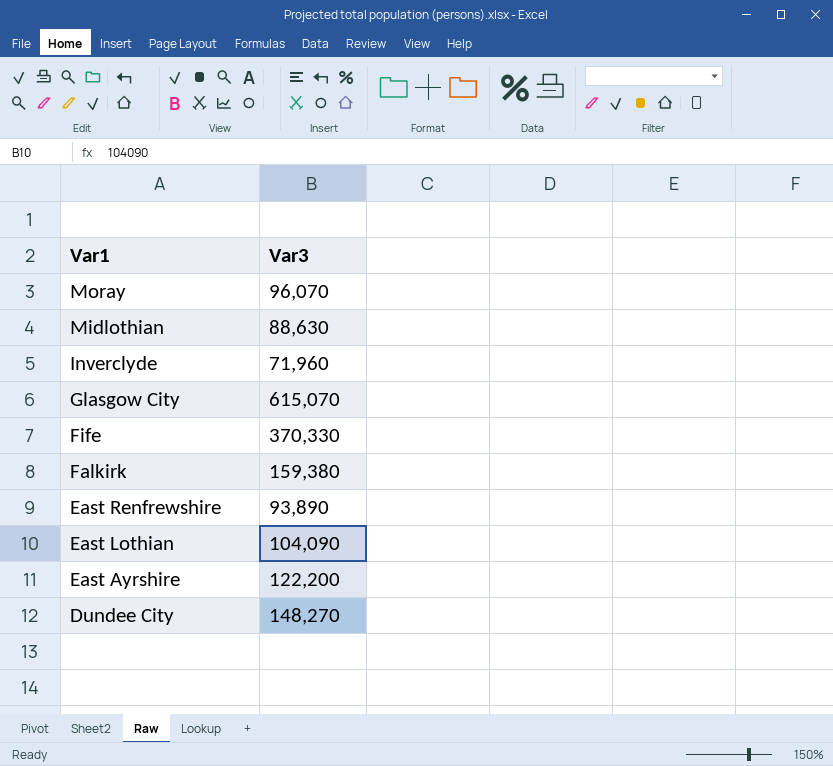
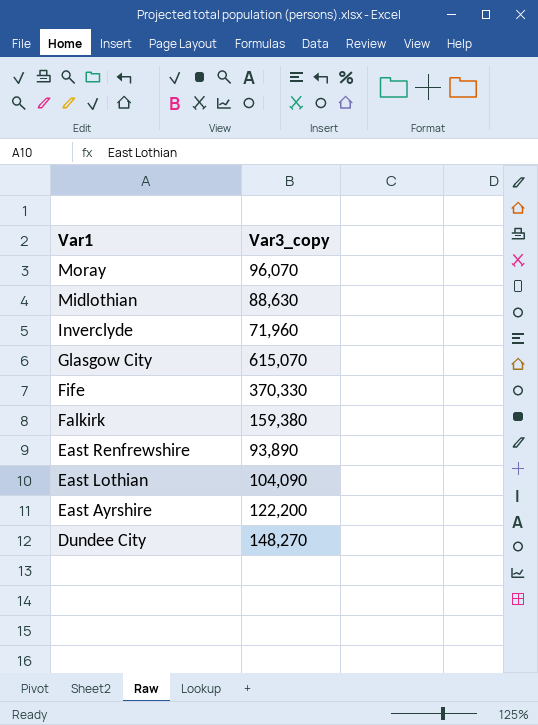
column name: Var3 -> Var3_copy

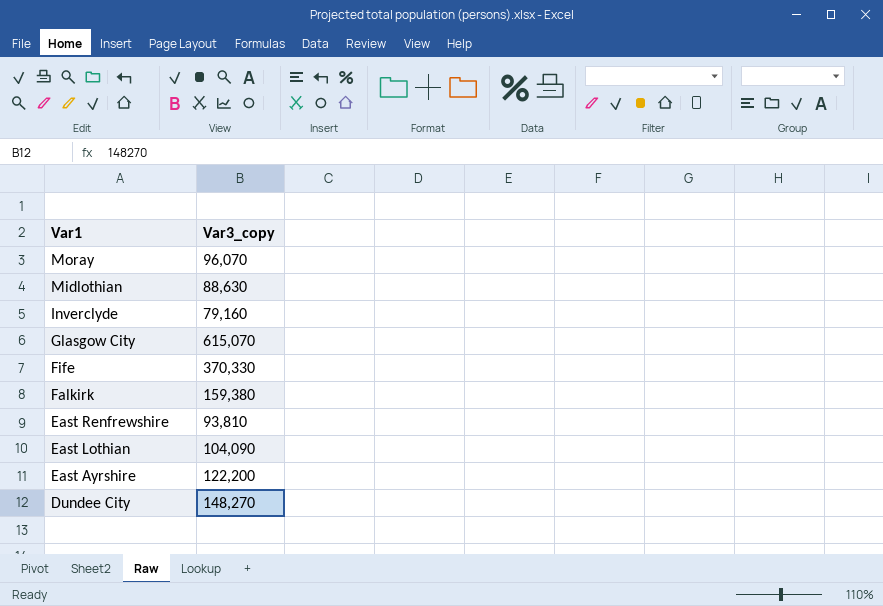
Inverclyde | Var3_copy: 71,960 -> 79,160
East Renfrewshire | Var3_copy: 93,890 -> 93,810

